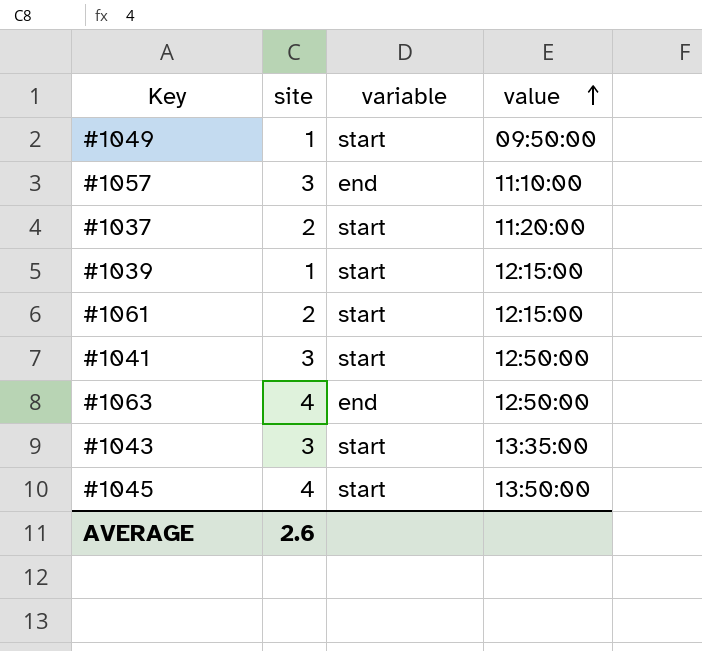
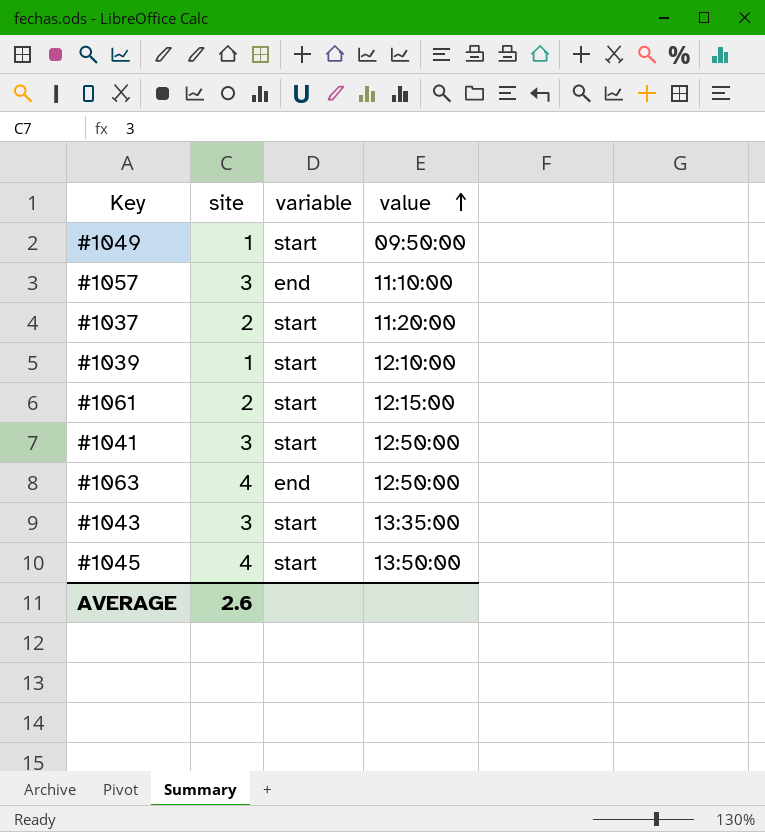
#1039 | value: 12:15:00 -> 12:10:00

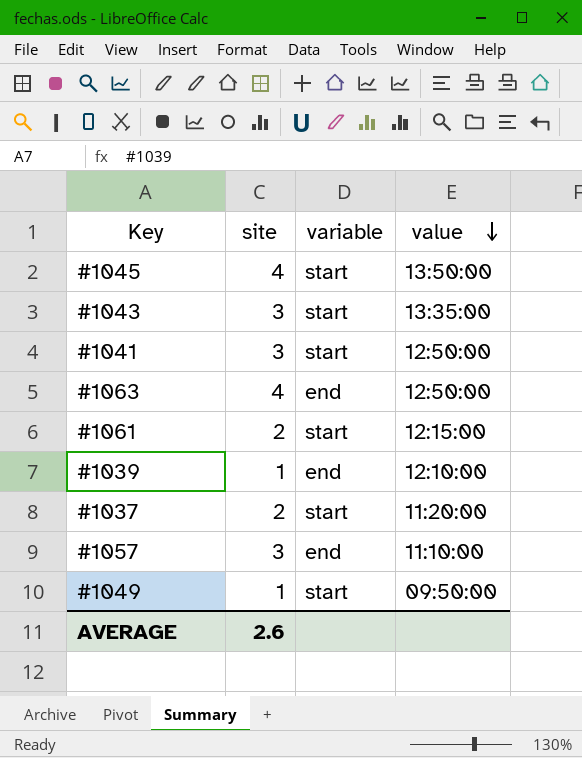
row order: value ascending -> value descending
#1039 | variable: start -> end

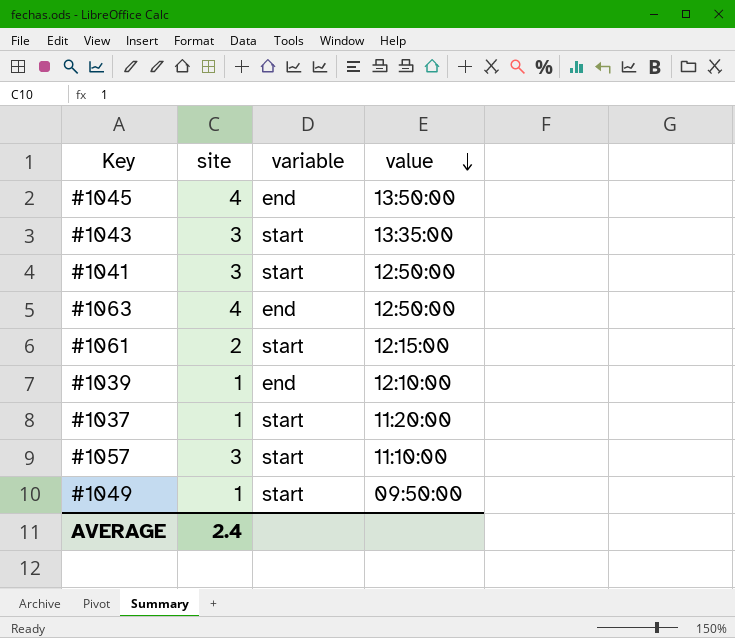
#1045 | variable: start -> end
#1037 | site: 2 -> 1
#1057 | variable: end -> start
AVERAGE | site: 2.6 -> 2.4

